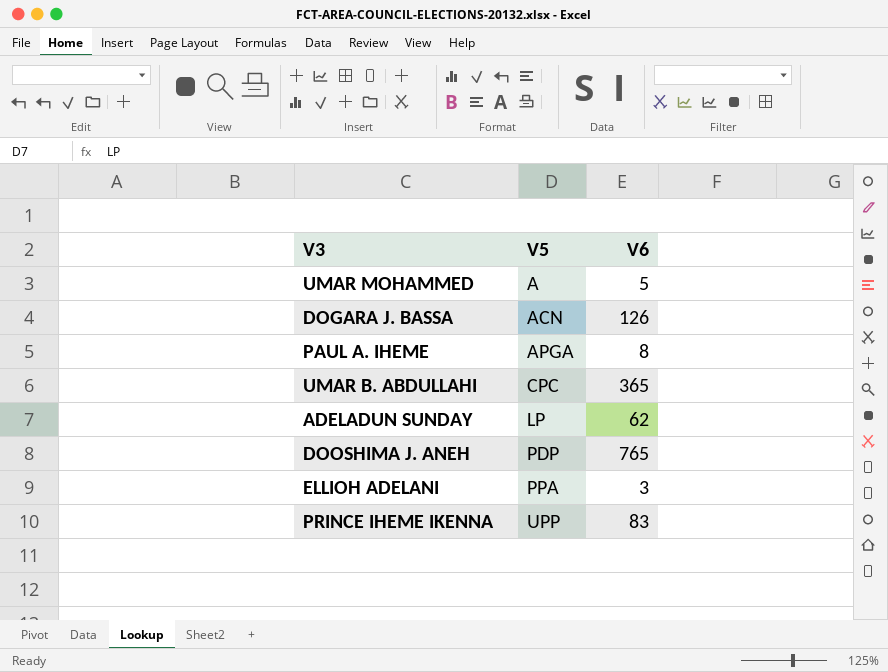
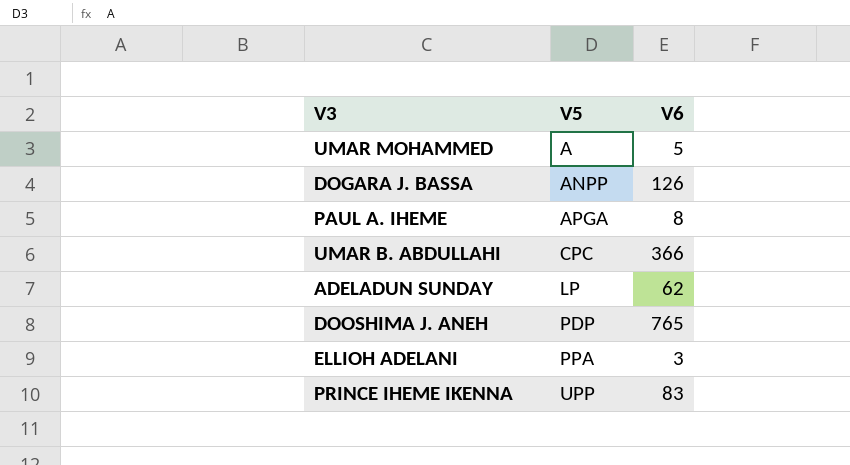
DOGARA J. BASSA | V5: ACN -> ANPP
UMAR B. ABDULLAHI | V6: 365 -> 366

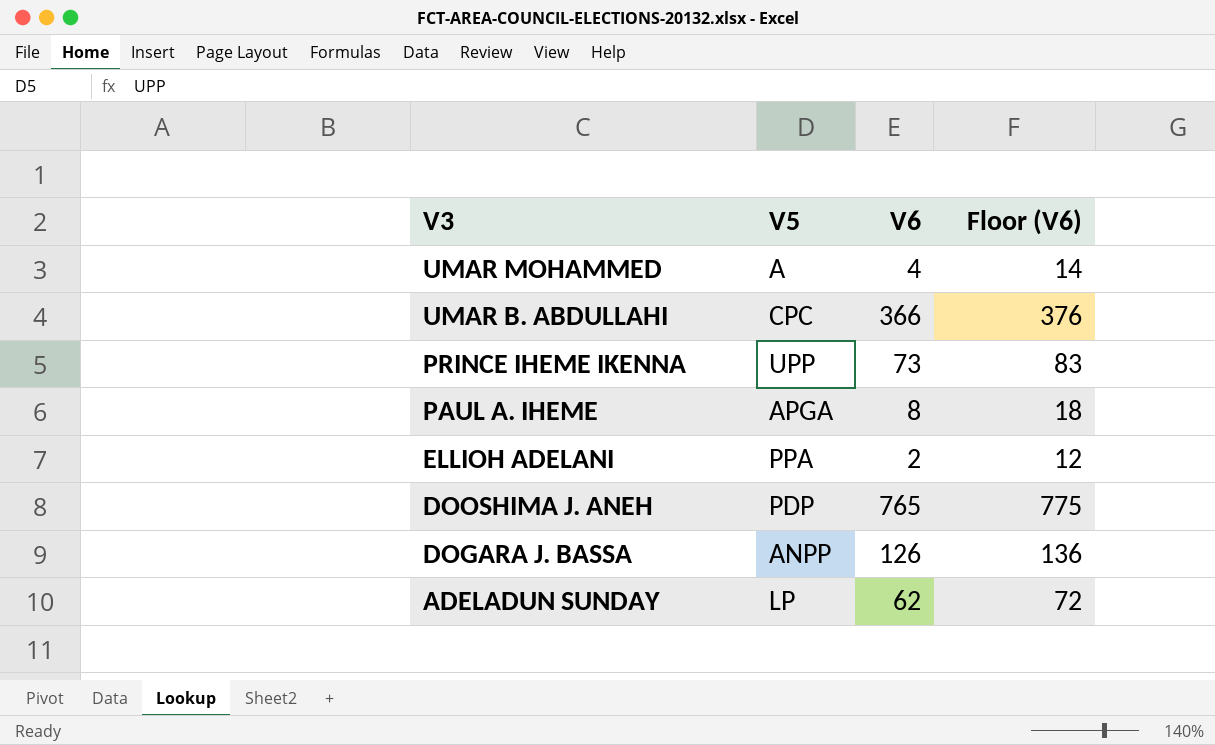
row order: V5 ascending -> V3 descending
column Floor (V6) | formula: none -> [V6] + 10
UMAR MOHAMMED | V6: 5 -> 4
PRINCE IHEME IKENNA | V6: 83 -> 73
ELLIOH ADELANI | V6: 3 -> 2

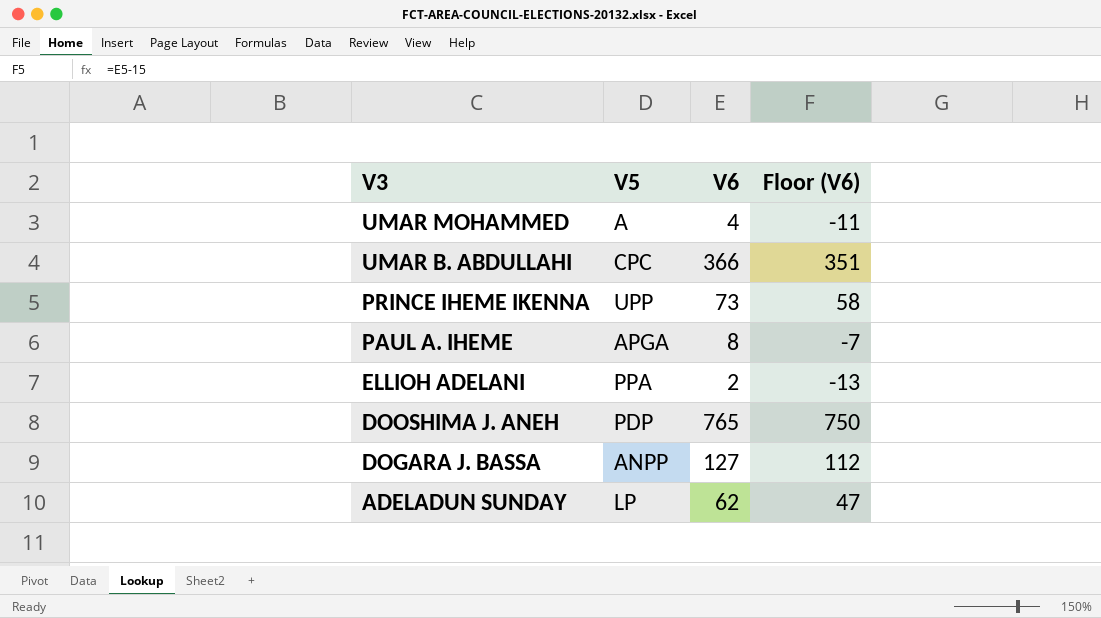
column Floor (V6) | formula: [V6] + 10 -> [V6] - 15
DOGARA J. BASSA | V6: 126 -> 127

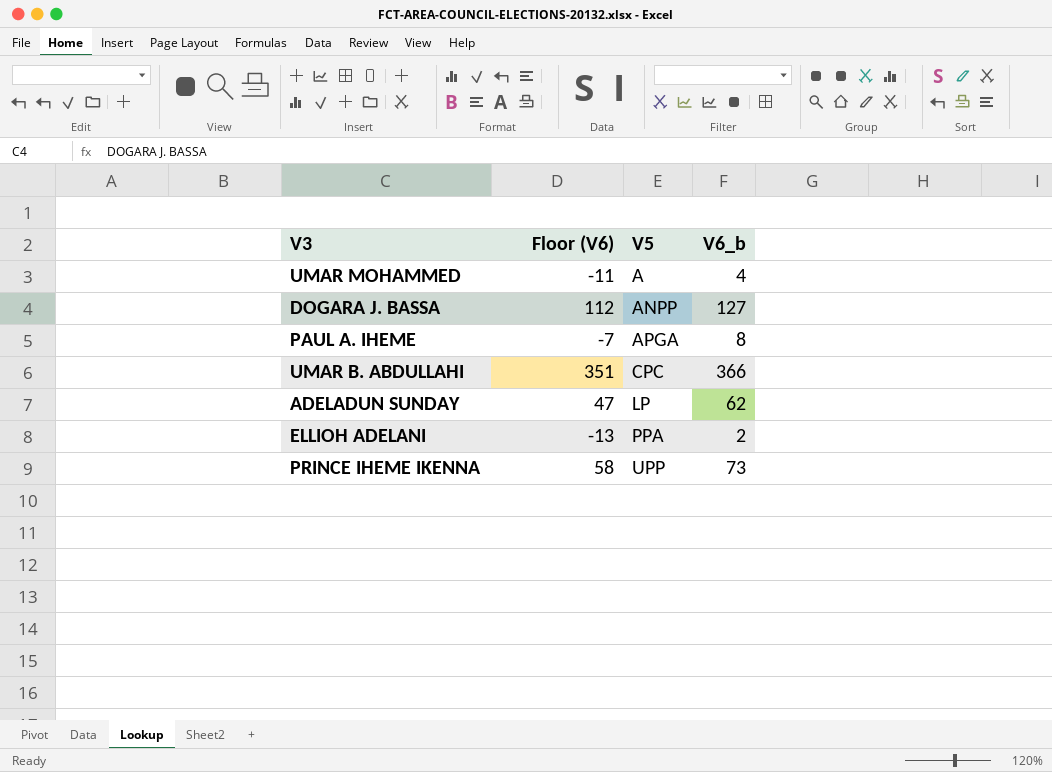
row order: V3 descending -> V5 ascending
column Floor (V6) | position: 4 -> 2
column name: V6 -> V6_b
row DOOSHIMA J. ANEH: PDP | 765 | 750 -> none

